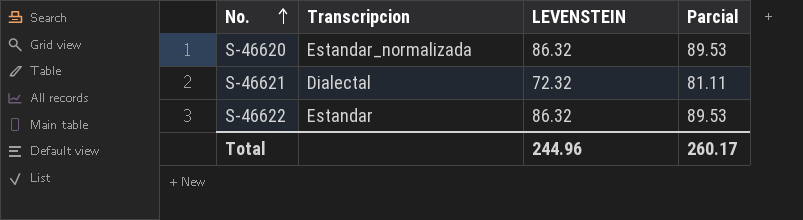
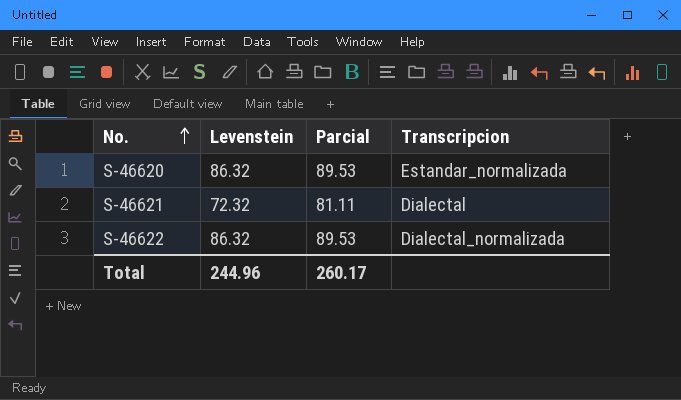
column name: LEVENSTEIN -> Levenstein
column Transcripcion | position: 2 -> 4
S-46622 | Transcripcion: Estandar -> Dialectal_normalizada

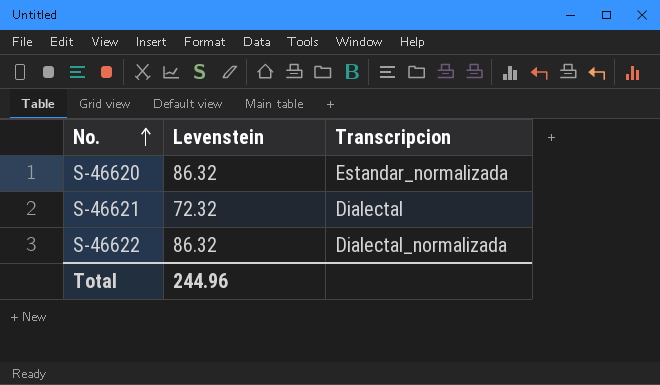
column Parcial | position: 3 -> none

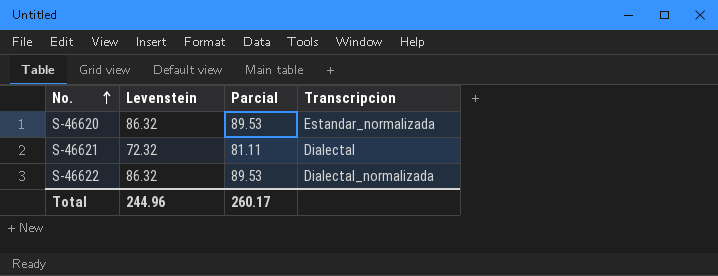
column Parcial | position: none -> 3

